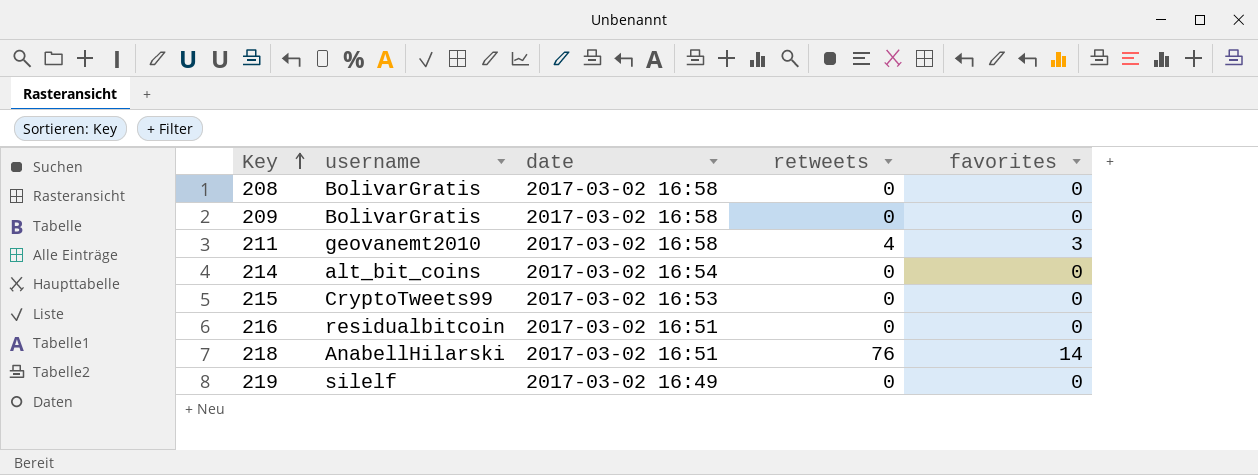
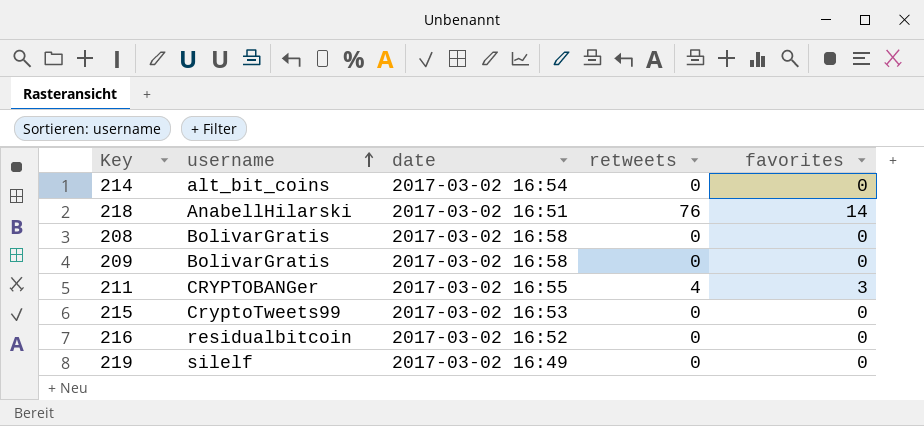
row order: Key ascending -> username ascending
211 | username: geovanemt2010 -> CRYPTOBANGer
211 | date: 2017-03-02 16:58 -> 2017-03-02 16:55
216 | date: 2017-03-02 16:51 -> 2017-03-02 16:52

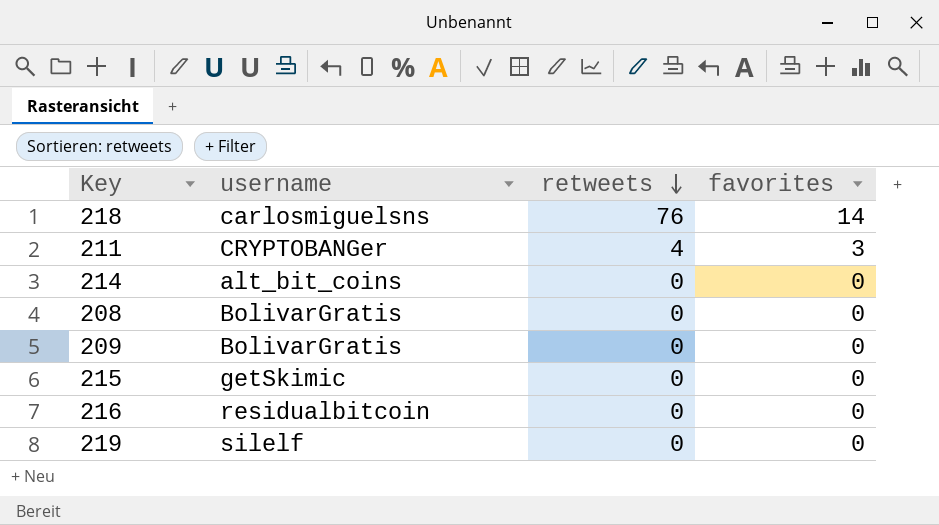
row order: username ascending -> retweets descending
column date | position: 3 -> none
218 | username: AnabellHilarski -> carlosmiguelsns
215 | username: CryptoTweets99 -> getSkimic

